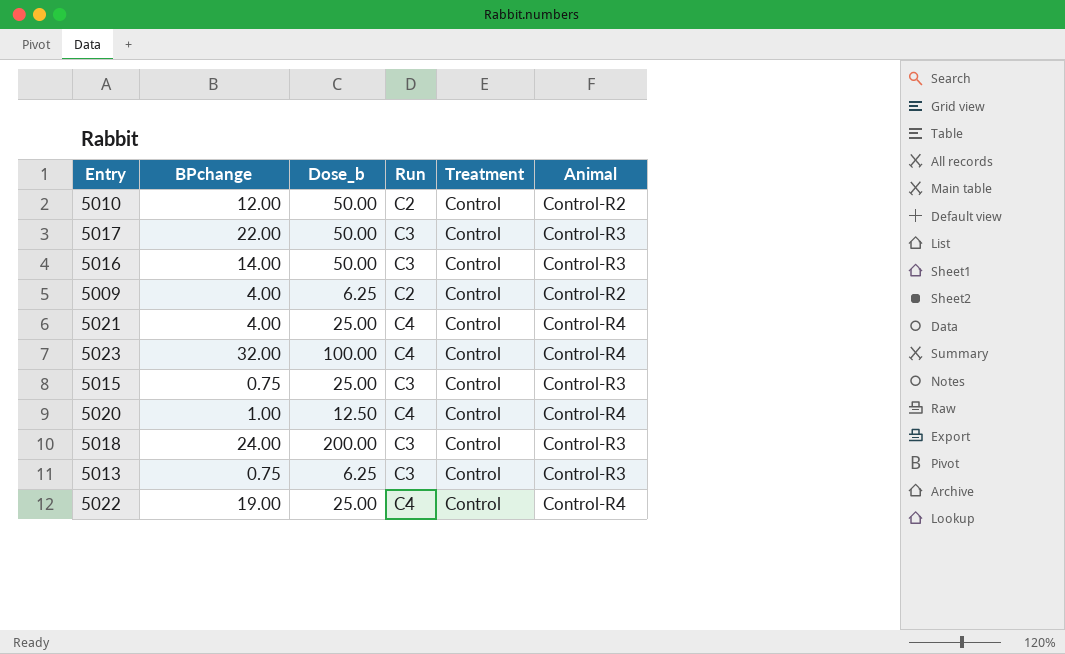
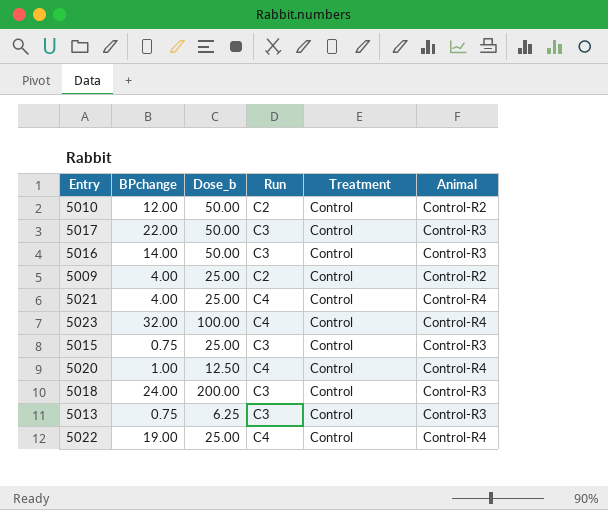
5009 | Dose_b: 6.25 -> 25.00

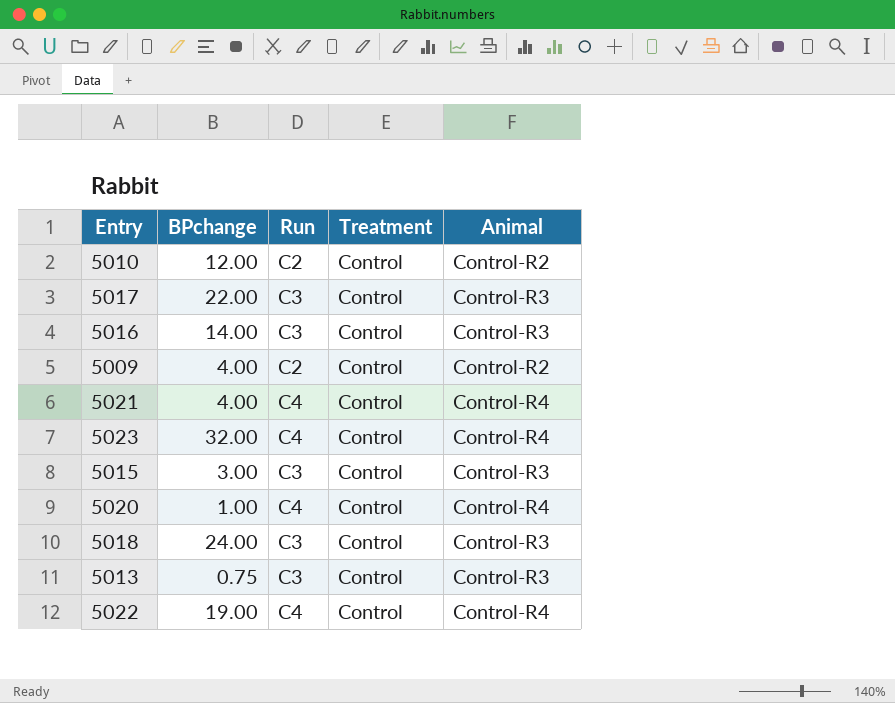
column Dose_b | position: 3 -> none
5015 | BPchange: 0.75 -> 3.00

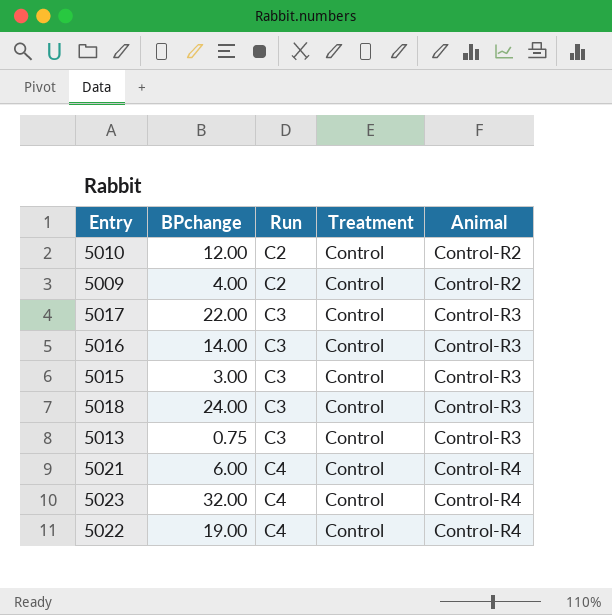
row order: none -> Run ascending
row 5020: 1.00 | C4 | Control | Control-R4 -> none
5021 | BPchange: 4.00 -> 6.00

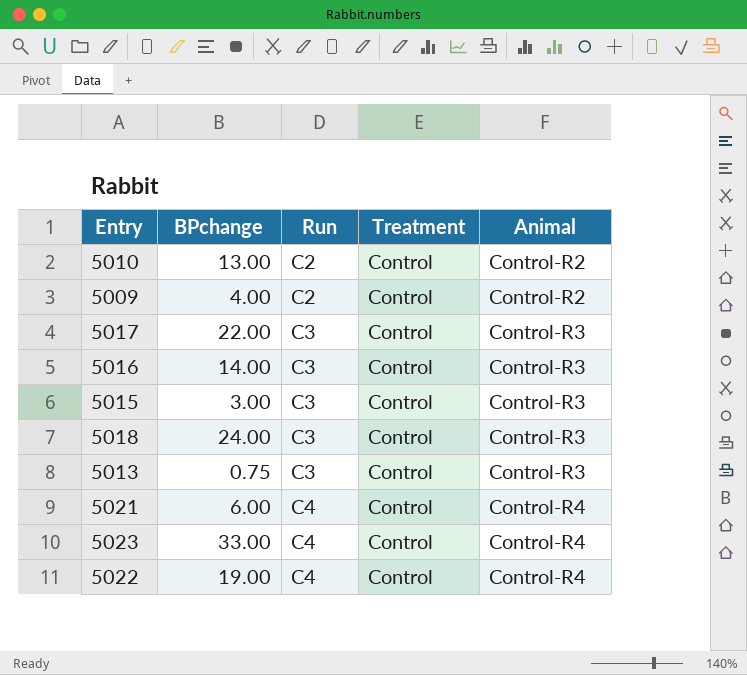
5010 | BPchange: 12.00 -> 13.00
5023 | BPchange: 32.00 -> 33.00

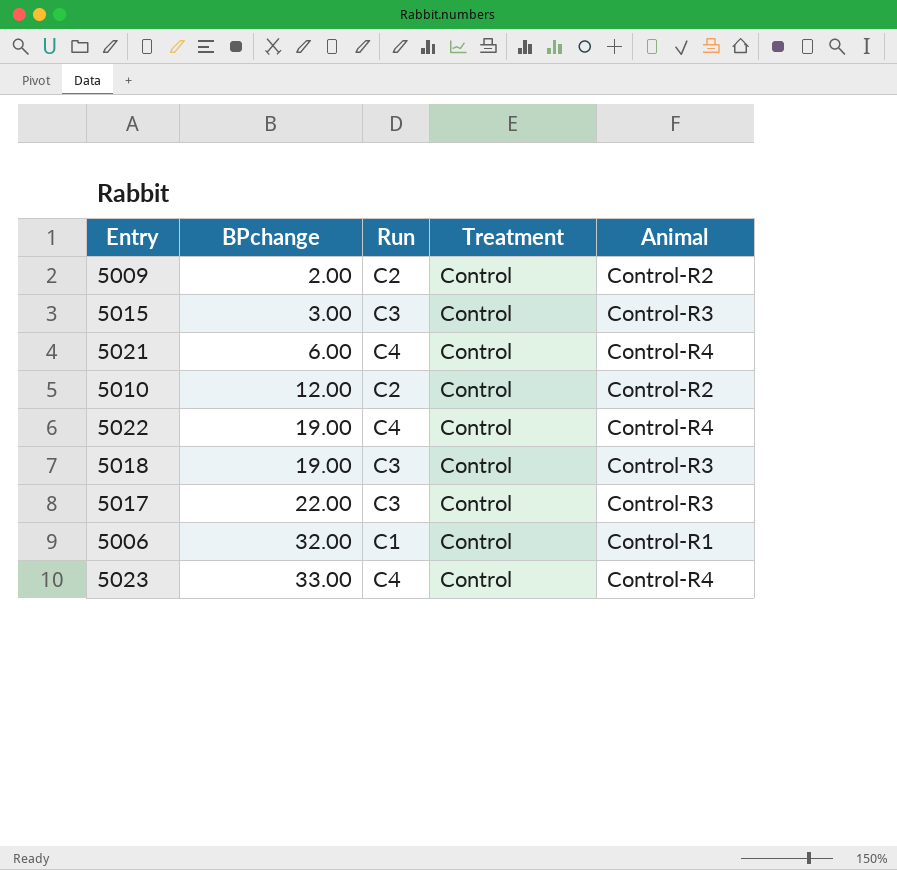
row order: Run ascending -> BPchange ascending
row 5016: 14.00 | C3 | Control | Control-R3 -> none
row 5013: 0.75 | C3 | Control | Control-R3 -> none
5009 | BPchange: 4.00 -> 2.00
5010 | BPchange: 13.00 -> 12.00
5018 | BPchange: 24.00 -> 19.00
row 5006: none -> 32.00 | C1 | Control | Control-R1

